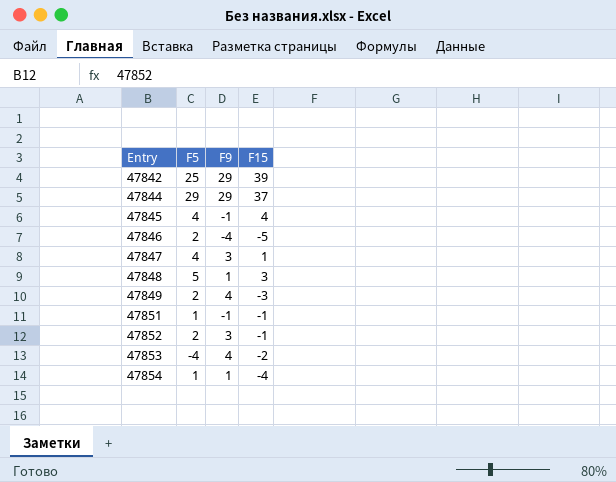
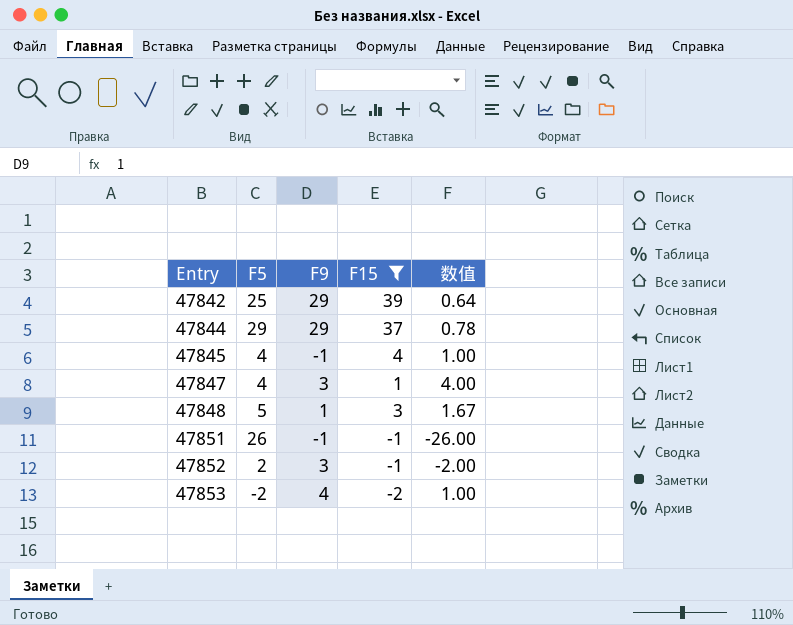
filter: none -> F15 >= -2
column 数值 | formula: none -> [F5] / [F15]
47851 | F5: 1 -> 26
47853 | F5: -4 -> -2

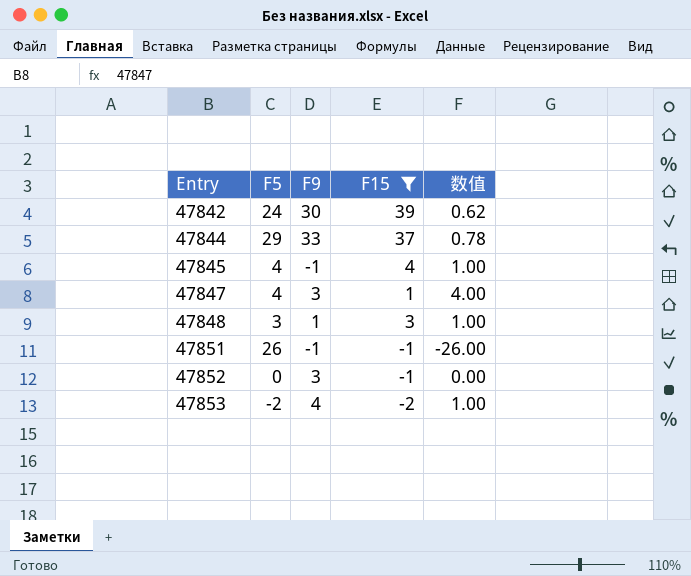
47842 | F5: 25 -> 24
47842 | F9: 29 -> 30
47842 | 数值: 0.64 -> 0.62
47844 | F9: 29 -> 33
47848 | F5: 5 -> 3
47848 | 数值: 1.67 -> 1.00
47852 | F5: 2 -> 0
47852 | 数值: -2.00 -> 0.00

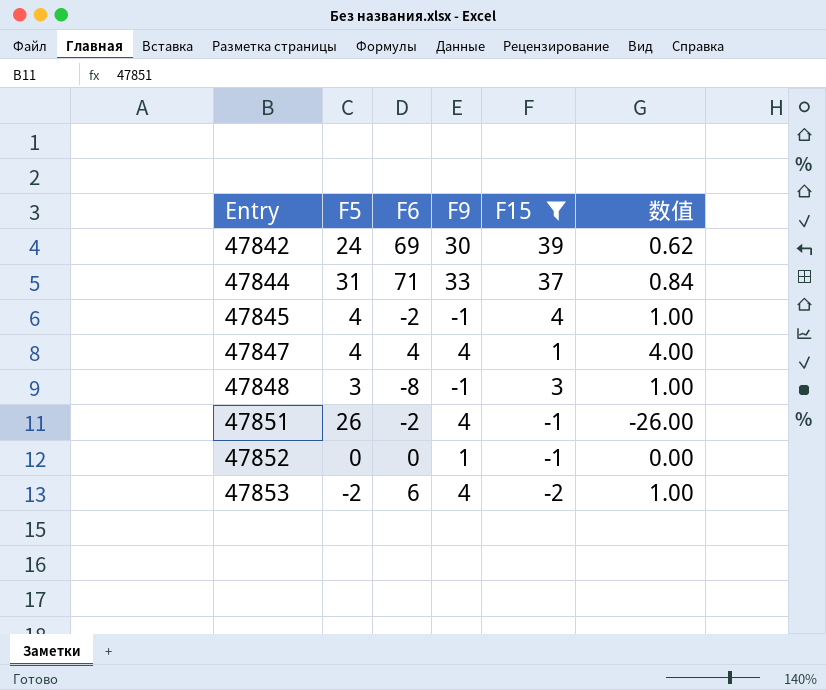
column F6 | position: none -> 3
47844 | F5: 29 -> 31
47844 | 数值: 0.78 -> 0.84
47847 | F9: 3 -> 4
47848 | F9: 1 -> -1
47851 | F9: -1 -> 4
47852 | F9: 3 -> 1

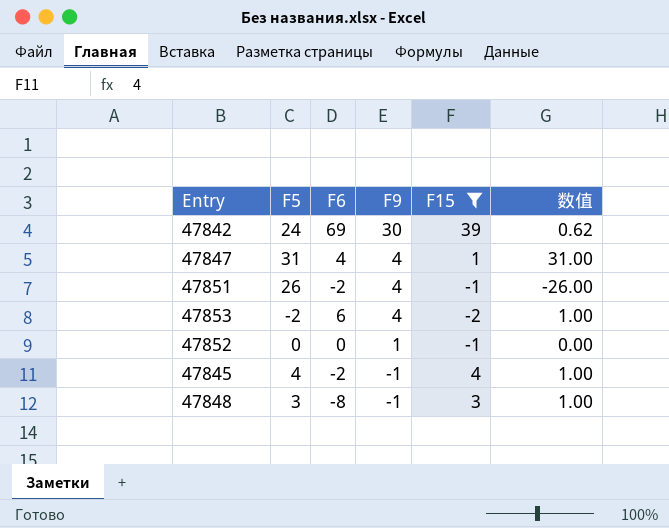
row order: Entry ascending -> F9 descending
row 47844: 31 | 71 | 33 | 37 | 0.84 -> none
47847 | F5: 4 -> 31
47847 | 数值: 4.00 -> 31.00

